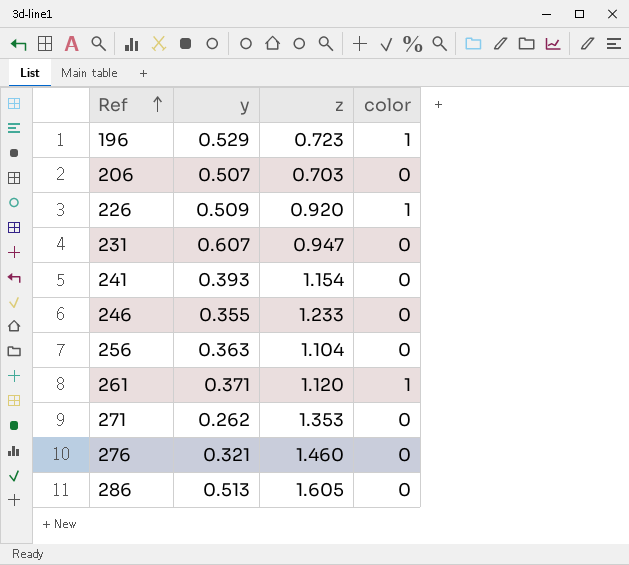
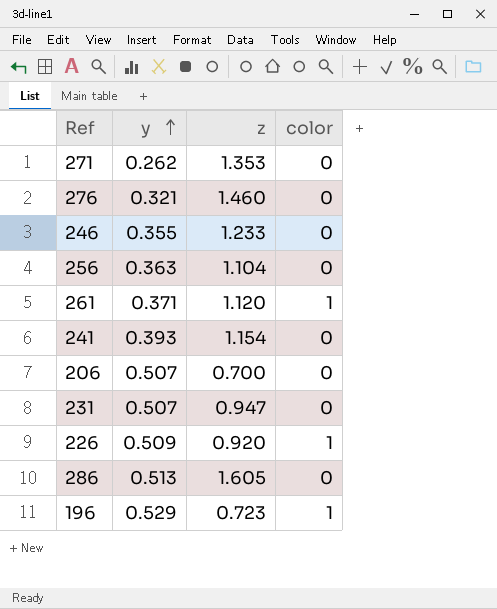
row order: Ref ascending -> y ascending
206 | z: 0.703 -> 0.700
231 | y: 0.607 -> 0.507

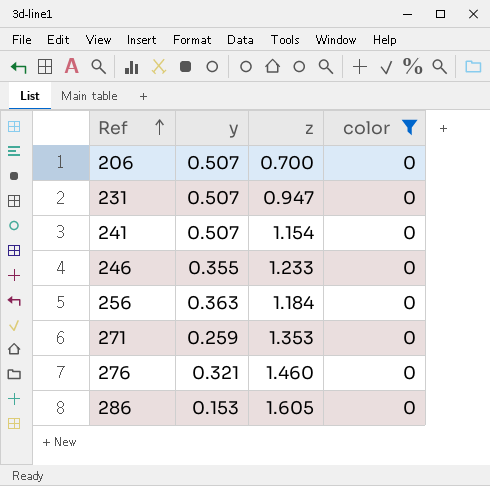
filter: none -> color = 0
row order: y ascending -> Ref ascending
241 | y: 0.393 -> 0.507
256 | z: 1.104 -> 1.184
271 | y: 0.262 -> 0.259
286 | y: 0.513 -> 0.153

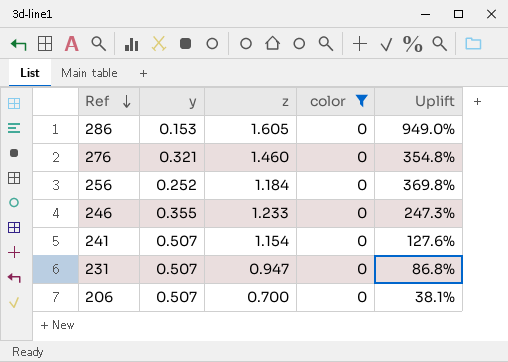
row order: Ref ascending -> Ref descending
column Uplift | formula: none -> ([z] - [y]) / [y]
row 271: 0.259 | 1.353 | 0 -> none
256 | y: 0.363 -> 0.252

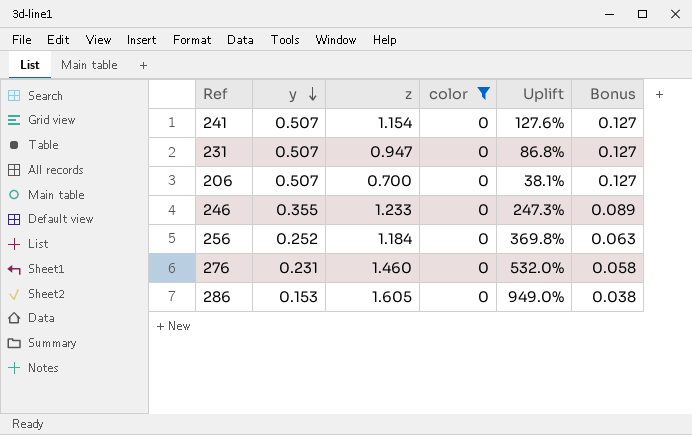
row order: Ref descending -> y descending
column Bonus | formula: none -> [y] * 0.25
276 | y: 0.321 -> 0.231
276 | Uplift: 354.8% -> 532.0%

